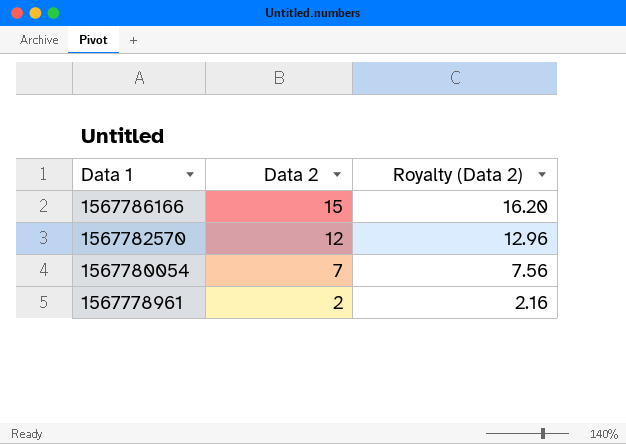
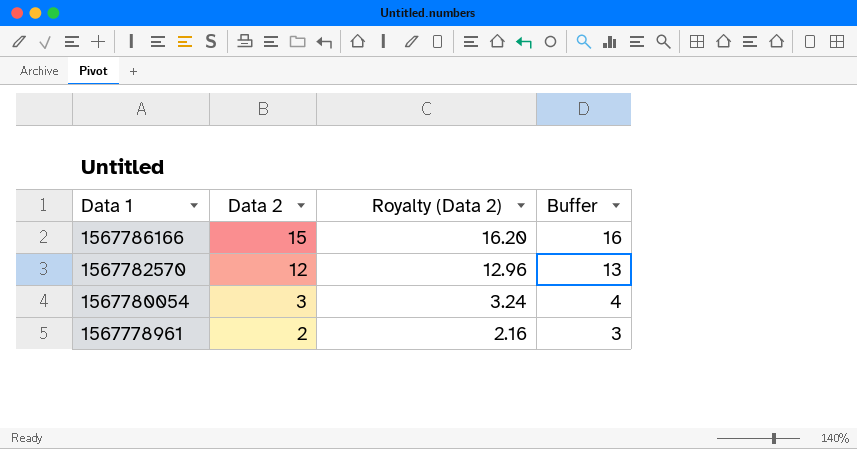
column Buffer | formula: none -> [Data 2] + 1
1567780054 | Data 2: 7 -> 3
1567780054 | Royalty (Data 2): 7.56 -> 3.24

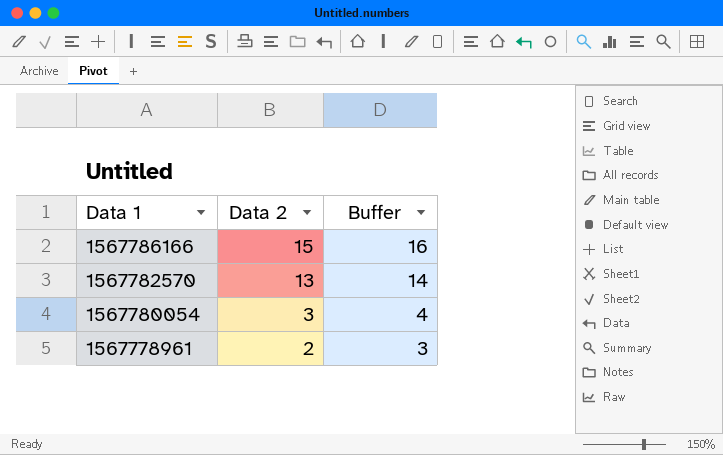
column Royalty (Data 2) | formula: [Data 2] * 1.08 -> none
1567782570 | Data 2: 12 -> 13
1567782570 | Buffer: 13 -> 14

